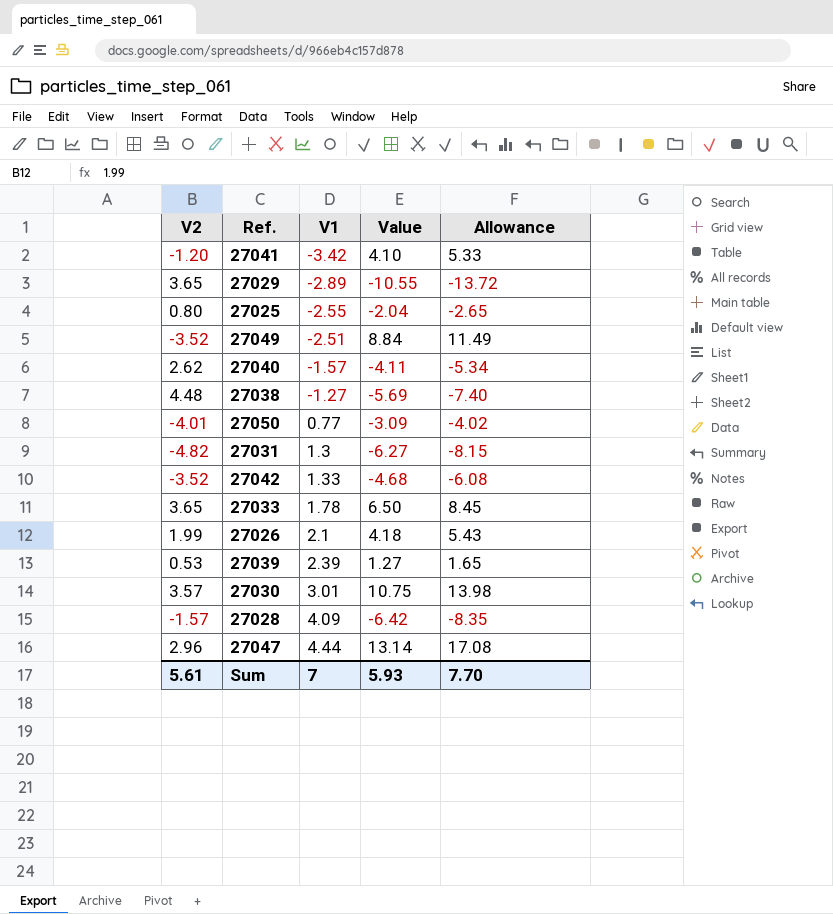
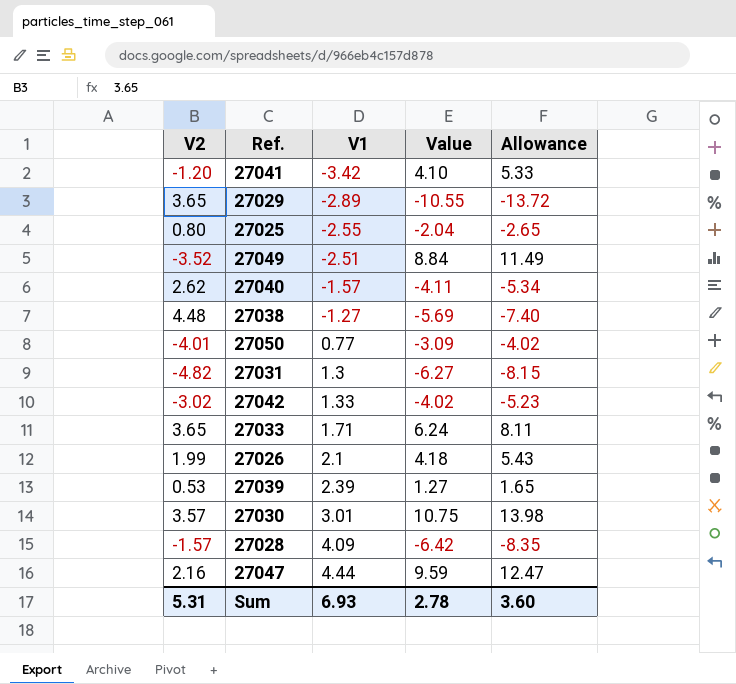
27042 | V2: -3.52 -> -3.02
27042 | Value: -4.68 -> -4.02
27042 | Allowance: -6.08 -> -5.23
27033 | V1: 1.78 -> 1.71
27033 | Value: 6.50 -> 6.24
27033 | Allowance: 8.45 -> 8.11
27047 | V2: 2.96 -> 2.16
27047 | Value: 13.14 -> 9.59
27047 | Allowance: 17.08 -> 12.47
Sum | V2: 5.61 -> 5.31
Sum | V1: 7 -> 6.93
Sum | Value: 5.93 -> 2.78
Sum | Allowance: 7.70 -> 3.60

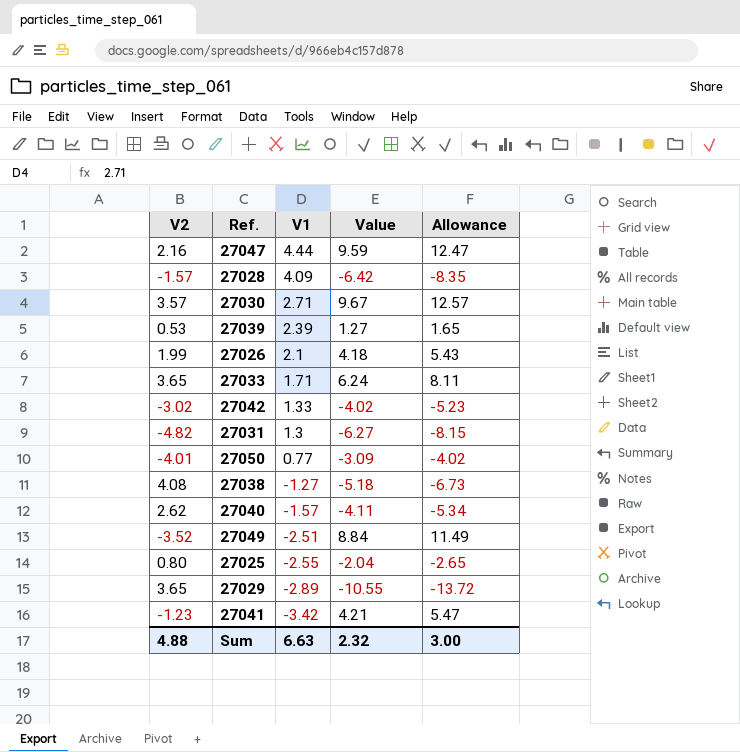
row order: V1 ascending -> V1 descending
27030 | V1: 3.01 -> 2.71
27030 | Value: 10.75 -> 9.67
27030 | Allowance: 13.98 -> 12.57
27038 | V2: 4.48 -> 4.08
27038 | Value: -5.69 -> -5.18
27038 | Allowance: -7.40 -> -6.73
27041 | V2: -1.20 -> -1.23
27041 | Value: 4.10 -> 4.21
27041 | Allowance: 5.33 -> 5.47
Sum | V2: 5.31 -> 4.88
Sum | V1: 6.93 -> 6.63
Sum | Value: 2.78 -> 2.32
Sum | Allowance: 3.60 -> 3.00

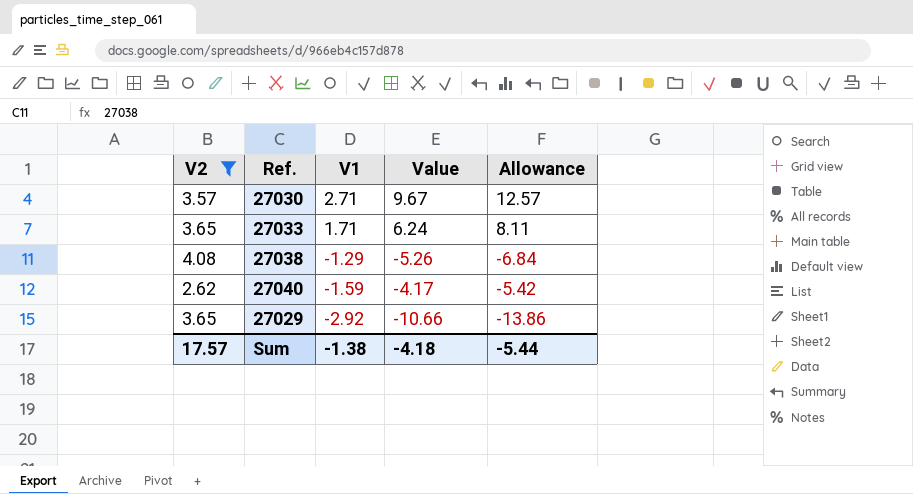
filter: none -> V2 >= 2.62
27038 | V1: -1.27 -> -1.29
27038 | Value: -5.18 -> -5.26
27038 | Allowance: -6.73 -> -6.84
27040 | V1: -1.57 -> -1.59
27040 | Value: -4.11 -> -4.17
27040 | Allowance: -5.34 -> -5.42
27029 | V1: -2.89 -> -2.92
27029 | Value: -10.55 -> -10.66
27029 | Allowance: -13.72 -> -13.86
Sum | V2: 4.88 -> 17.57
Sum | V1: 6.63 -> -1.38
Sum | Value: 2.32 -> -4.18
Sum | Allowance: 3.00 -> -5.44

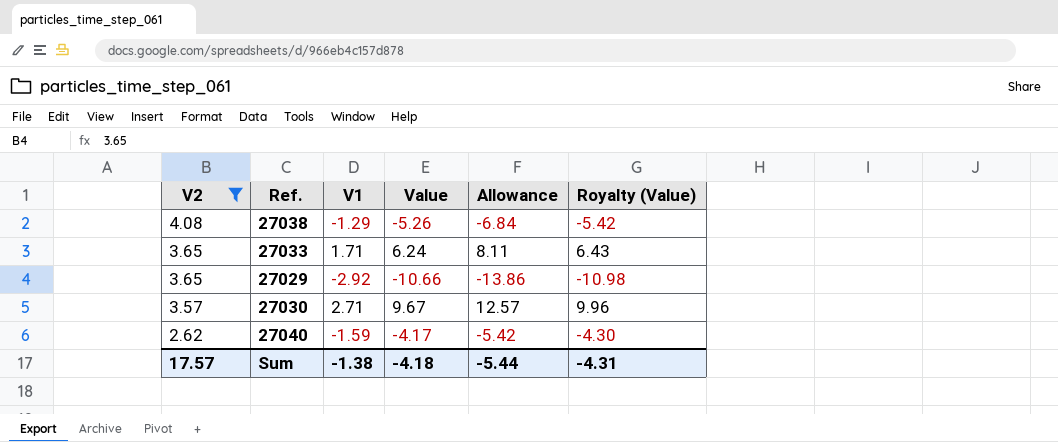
row order: V1 descending -> V2 descending
column Royalty (Value) | formula: none -> [Value] * 1.03

